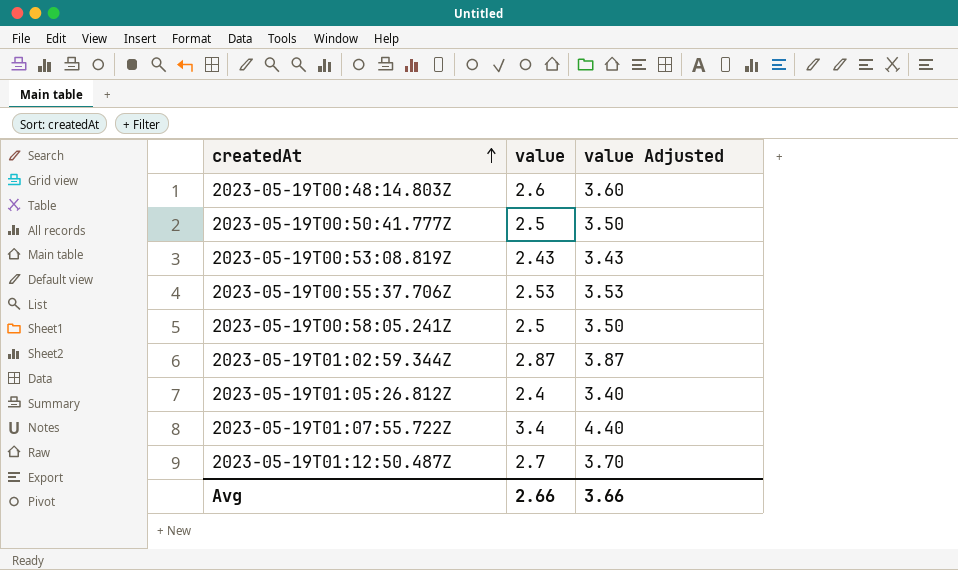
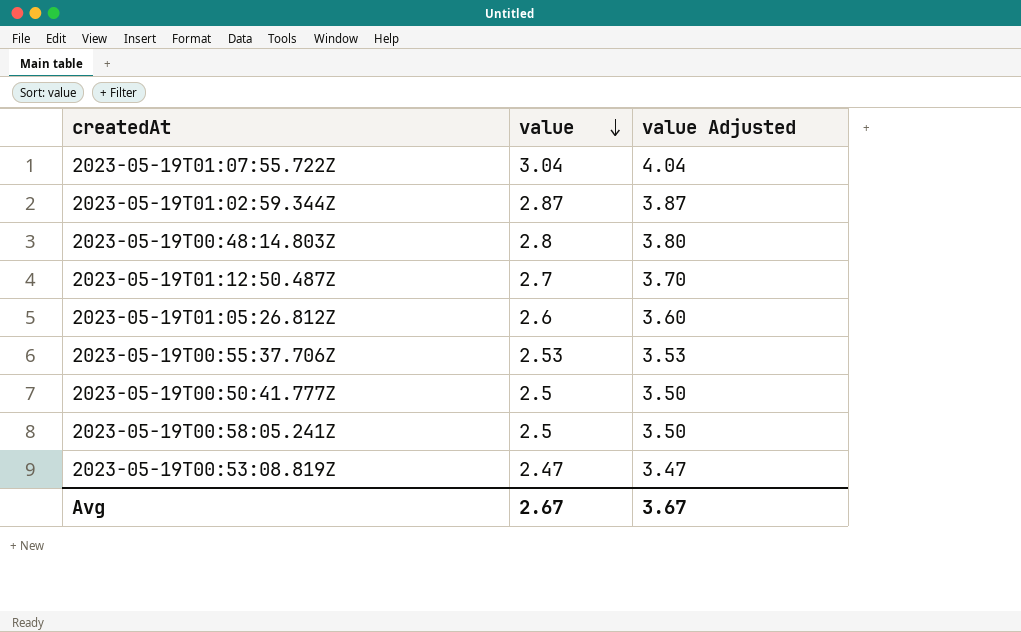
row order: createdAt ascending -> value descending
2023-05-19T01:07:55.722Z | value: 3.4 -> 3.04
2023-05-19T01:07:55.722Z | value Adjusted: 4.40 -> 4.04
2023-05-19T00:48:14.803Z | value: 2.6 -> 2.8
2023-05-19T00:48:14.803Z | value Adjusted: 3.60 -> 3.80
2023-05-19T01:05:26.812Z | value: 2.4 -> 2.6
2023-05-19T01:05:26.812Z | value Adjusted: 3.40 -> 3.60
2023-05-19T00:53:08.819Z | value: 2.43 -> 2.47
2023-05-19T00:53:08.819Z | value Adjusted: 3.43 -> 3.47
Avg | value: 2.66 -> 2.67
Avg | value Adjusted: 3.66 -> 3.67

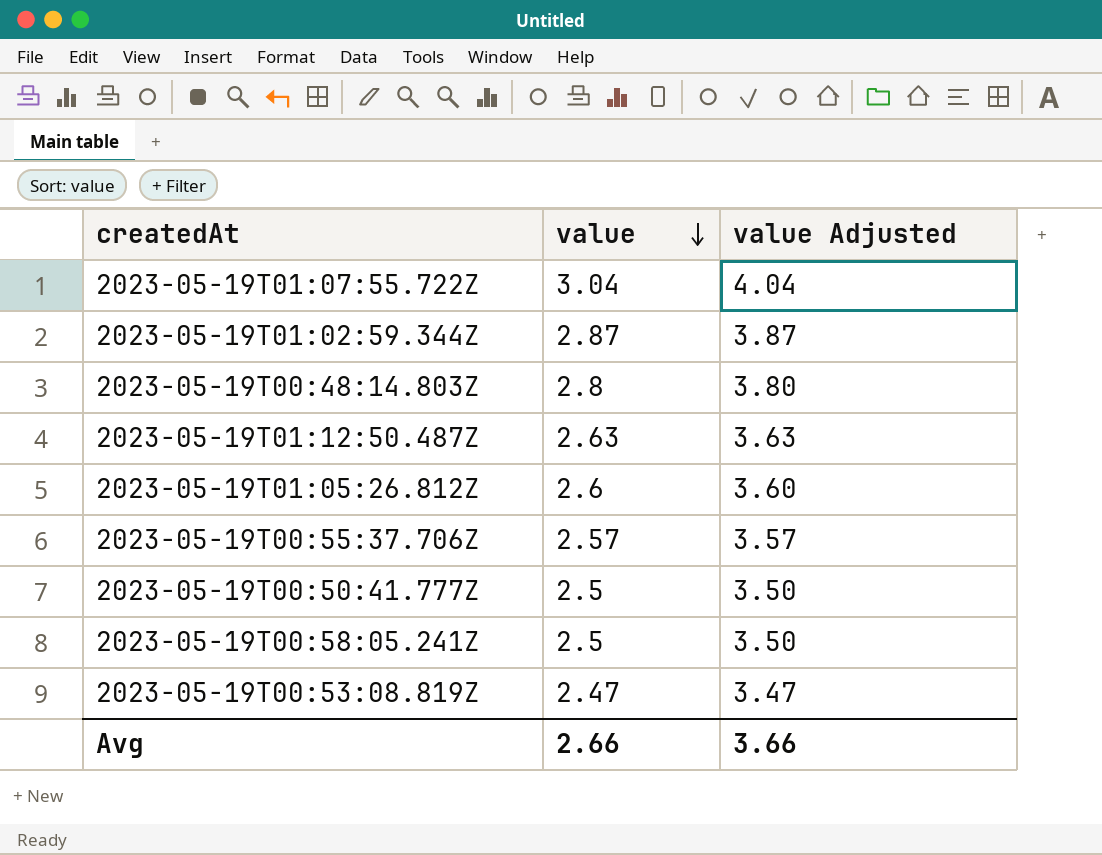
2023-05-19T01:12:50.487Z | value: 2.7 -> 2.63
2023-05-19T01:12:50.487Z | value Adjusted: 3.70 -> 3.63
2023-05-19T00:55:37.706Z | value: 2.53 -> 2.57
2023-05-19T00:55:37.706Z | value Adjusted: 3.53 -> 3.57
Avg | value: 2.67 -> 2.66
Avg | value Adjusted: 3.67 -> 3.66

